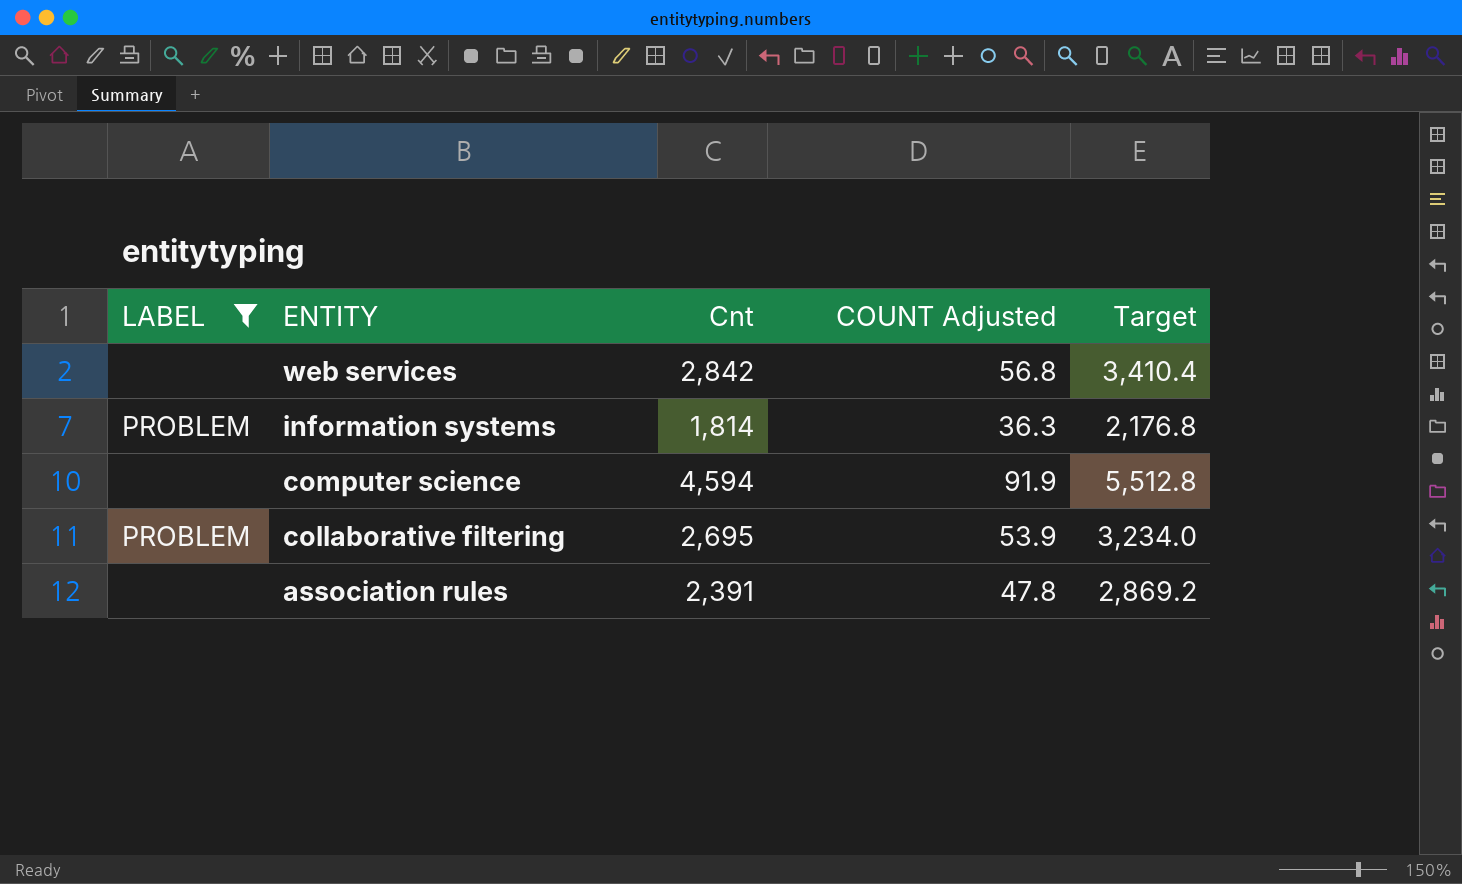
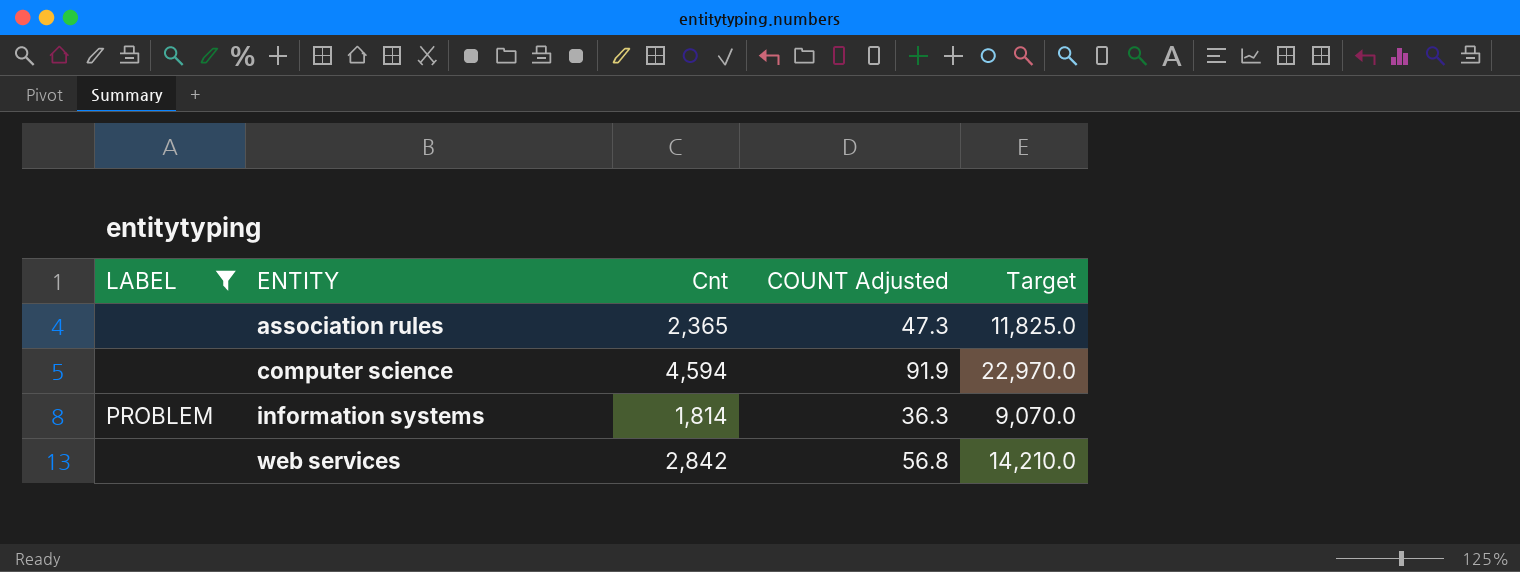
row order: ENTITY descending -> ENTITY ascending
column Target | formula: [Cnt] * 1.2 -> [Cnt] * 5
row collaborative filtering: PROBLEM | 2,695 | 53.9 | 3,234.0 -> none
association rules | Cnt: 2,391 -> 2,365
association rules | COUNT Adjusted: 47.8 -> 47.3

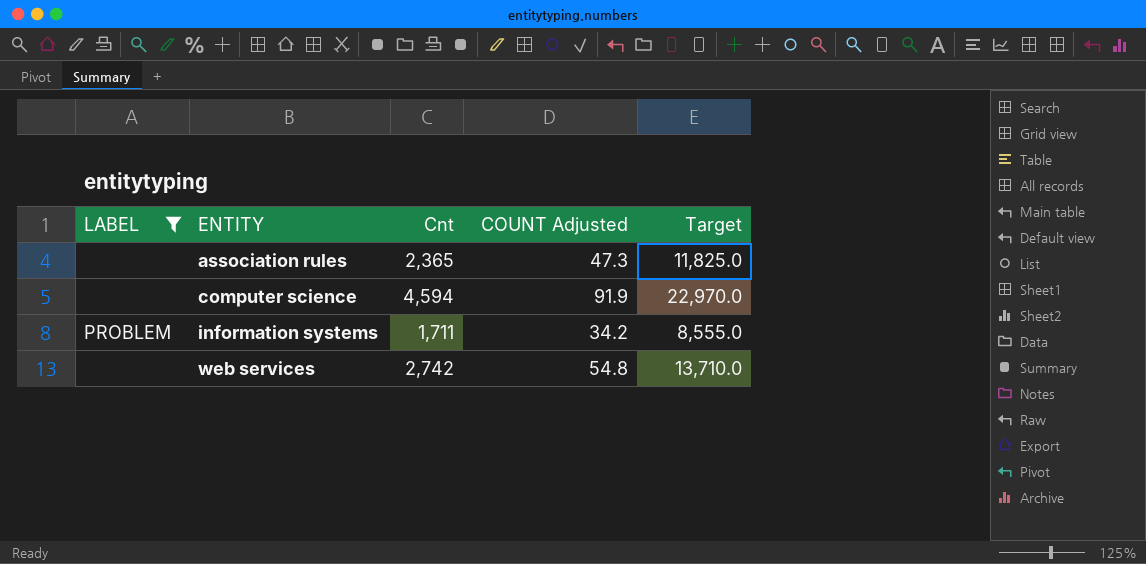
information systems | Cnt: 1,814 -> 1,711
information systems | COUNT Adjusted: 36.3 -> 34.2
information systems | Target: 9,070.0 -> 8,555.0
web services | Cnt: 2,842 -> 2,742
web services | COUNT Adjusted: 56.8 -> 54.8
web services | Target: 14,210.0 -> 13,710.0

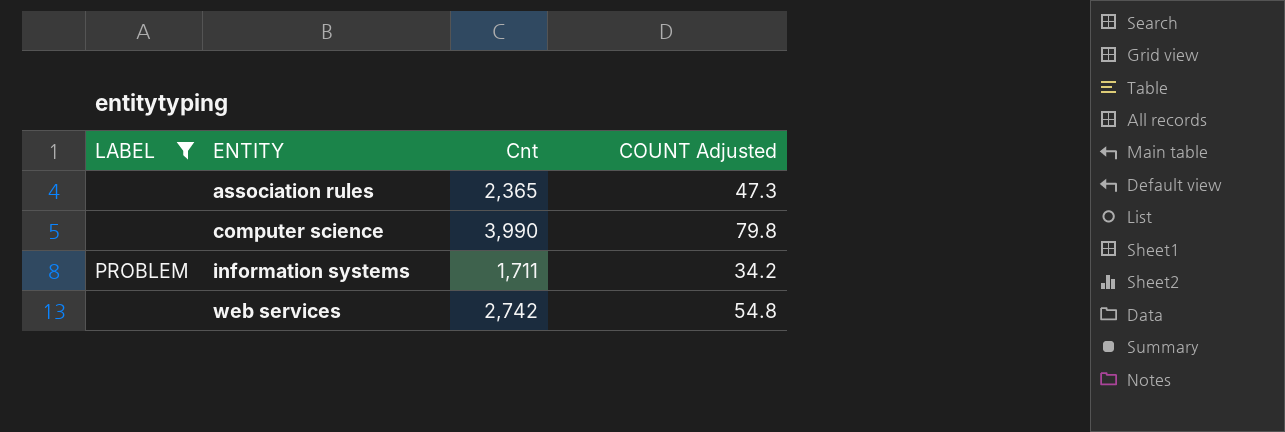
column Target | formula: [Cnt] * 5 -> none
computer science | Cnt: 4,594 -> 3,990
computer science | COUNT Adjusted: 91.9 -> 79.8

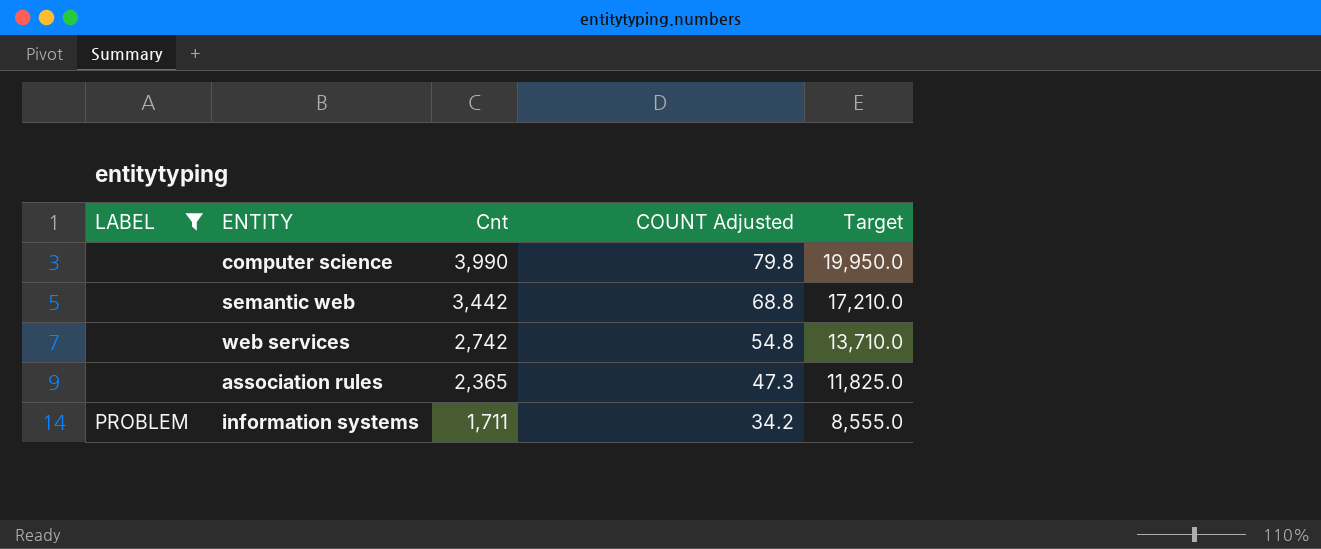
row order: ENTITY ascending -> Cnt descending
column Target | formula: none -> [Cnt] * 5
row semantic web: none -> none | 3,442 | 68.8 | 17,210.0

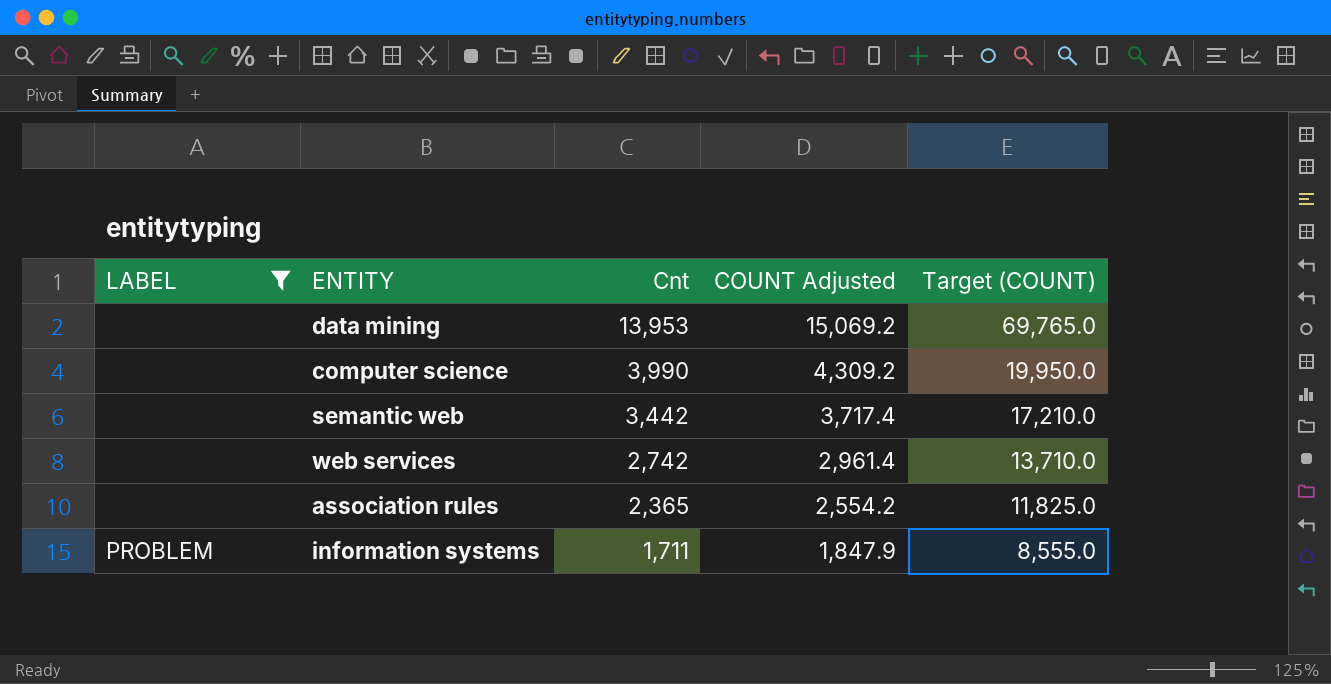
column COUNT Adjusted | formula: [Cnt] * 0.02 -> [Cnt] * 1.08
column name: Target -> Target (COUNT)
row data mining: none -> none | 13,953 | 15,069.2 | 69,765.0

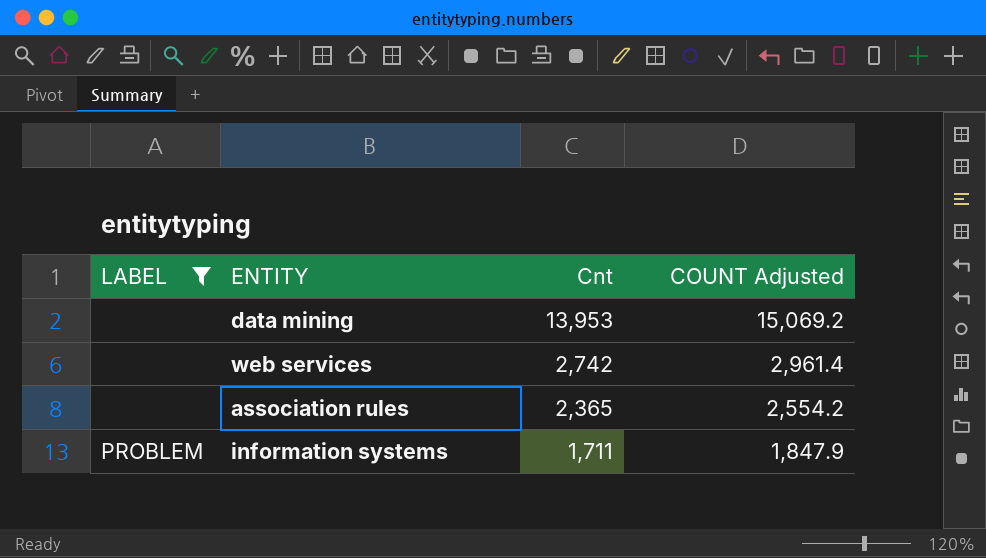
column Target (COUNT) | formula: [Cnt] * 5 -> none
row computer science: none | 3,990 | 4,309.2 | 19,950.0 -> none
row semantic web: none | 3,442 | 3,717.4 | 17,210.0 -> none

